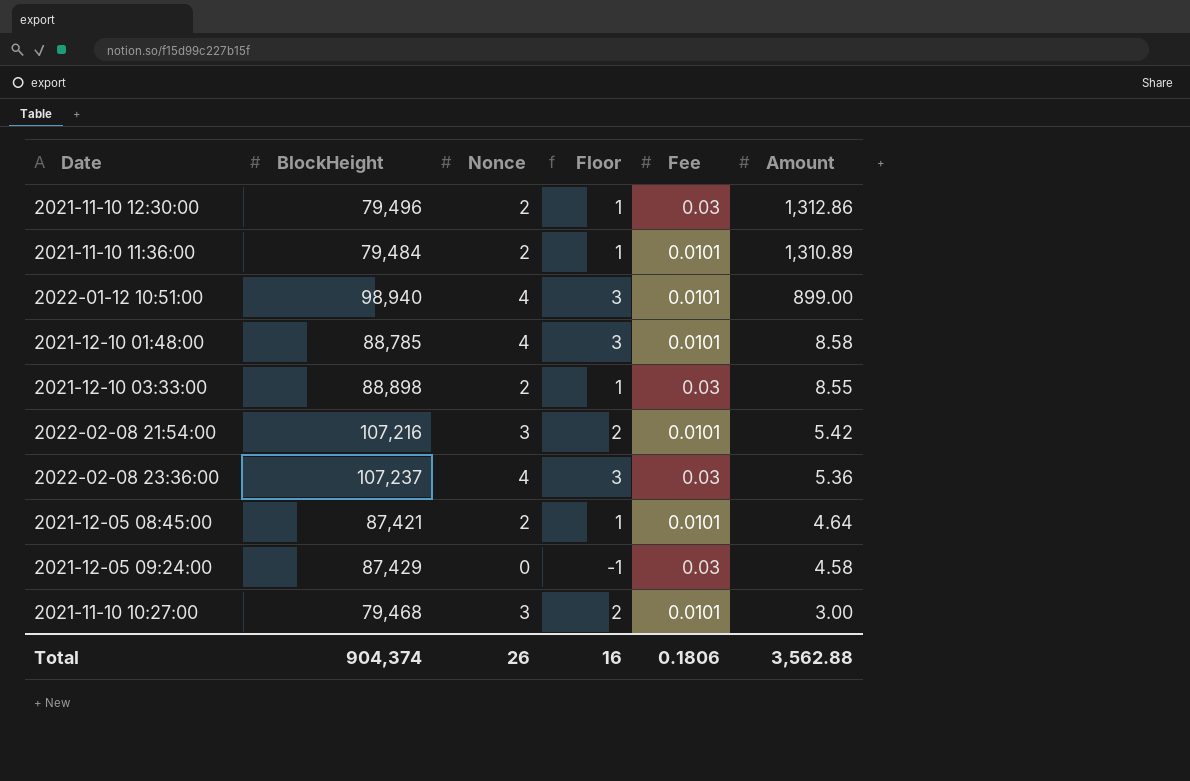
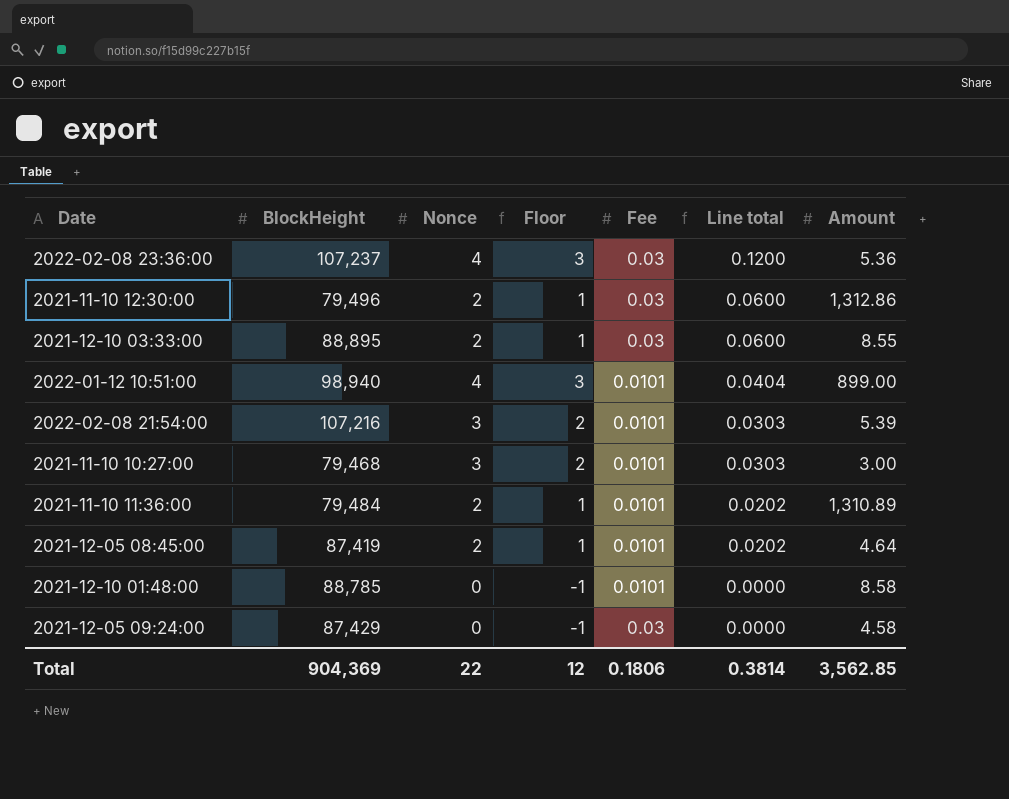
row order: Amount descending -> Line total descending
column Line total | formula: none -> [Nonce] * [Fee]
2021-12-10 03:33:00 | BlockHeight: 88,898 -> 88,895
2022-02-08 21:54:00 | Amount: 5.42 -> 5.39
2021-12-05 08:45:00 | BlockHeight: 87,421 -> 87,419
2021-12-10 01:48:00 | Nonce: 4 -> 0
2021-12-10 01:48:00 | Floor: 3 -> -1
Total | BlockHeight: 904,374 -> 904,369
Total | Nonce: 26 -> 22
Total | Floor: 16 -> 12
Total | Amount: 3,562.88 -> 3,562.85

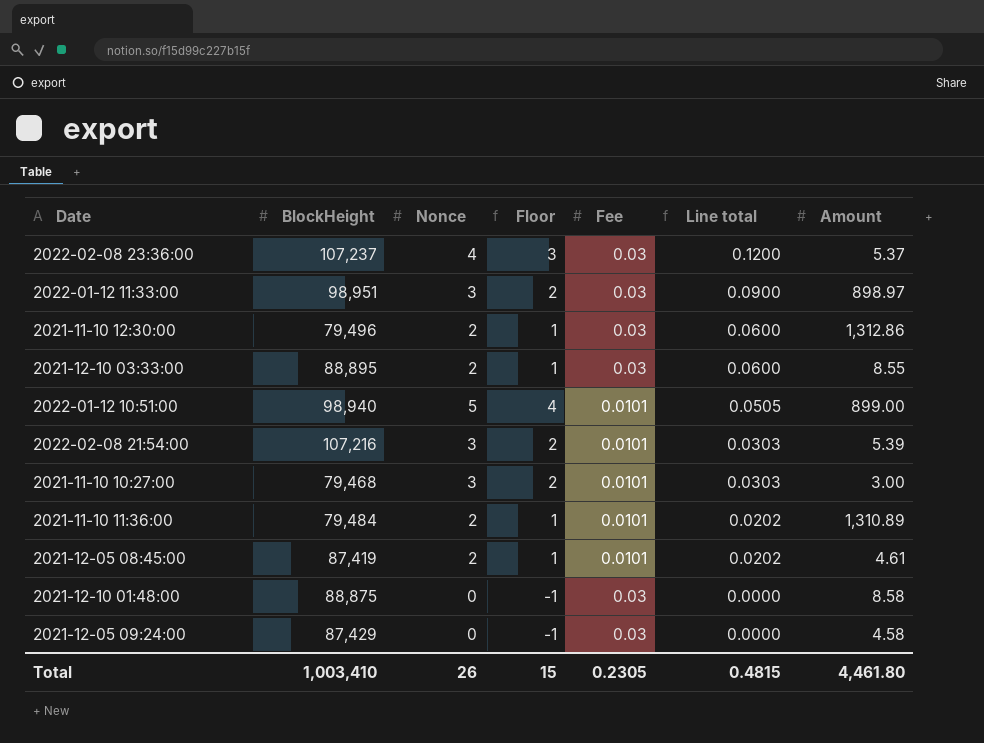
2022-02-08 23:36:00 | Amount: 5.36 -> 5.37
row 2022-01-12 11:33:00: none -> 98,951 | 3 | 2 | 0.03 | 0.0900 | 898.97
2022-01-12 10:51:00 | Nonce: 4 -> 5
2022-01-12 10:51:00 | Floor: 3 -> 4
2022-01-12 10:51:00 | Line total: 0.0404 -> 0.0505
2021-12-05 08:45:00 | Amount: 4.64 -> 4.61
2021-12-10 01:48:00 | BlockHeight: 88,785 -> 88,875
2021-12-10 01:48:00 | Fee: 0.0101 -> 0.03
Total | BlockHeight: 904,369 -> 1,003,410
Total | Nonce: 22 -> 26
Total | Floor: 12 -> 15
Total | Fee: 0.1806 -> 0.2305
Total | Line total: 0.3814 -> 0.4815
Total | Amount: 3,562.85 -> 4,461.80

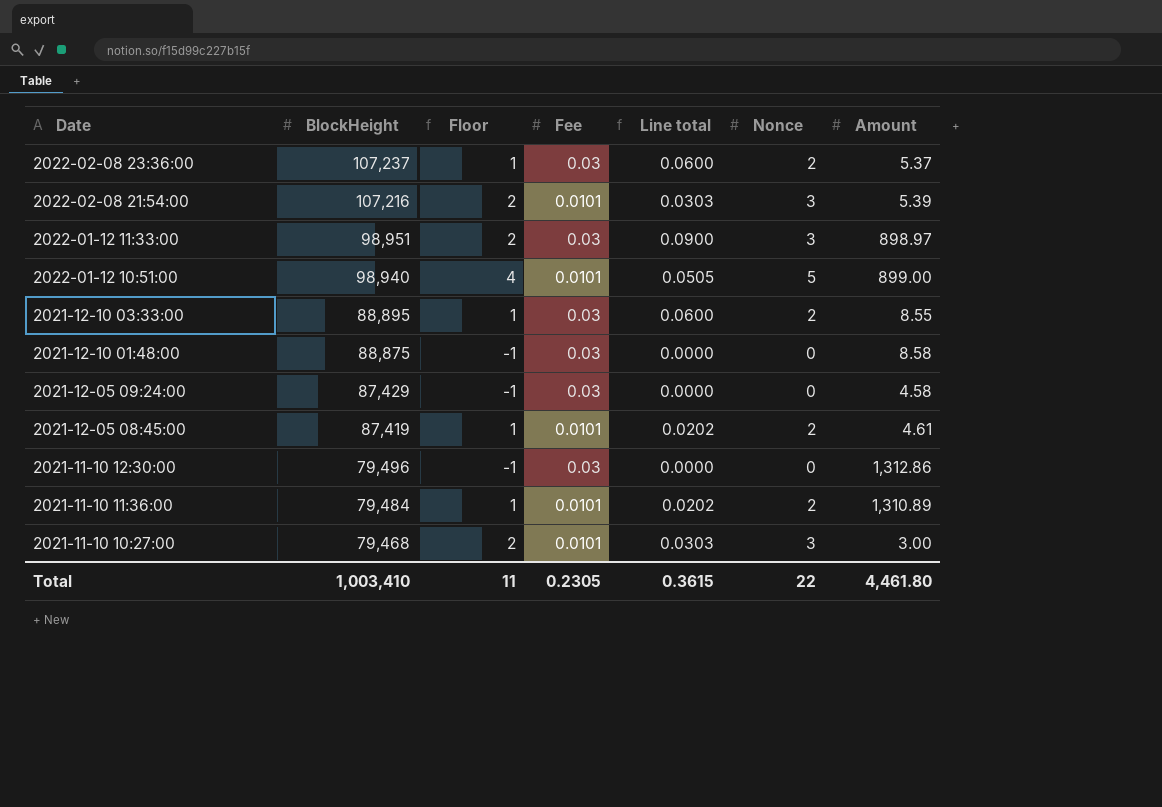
row order: Line total descending -> Date descending
column Nonce | position: 3 -> 6
2022-02-08 23:36:00 | Floor: 3 -> 1
2022-02-08 23:36:00 | Line total: 0.1200 -> 0.0600
2022-02-08 23:36:00 | Nonce: 4 -> 2
2021-11-10 12:30:00 | Floor: 1 -> -1
2021-11-10 12:30:00 | Line total: 0.0600 -> 0.0000
2021-11-10 12:30:00 | Nonce: 2 -> 0
Total | Floor: 15 -> 11
Total | Line total: 0.4815 -> 0.3615
Total | Nonce: 26 -> 22

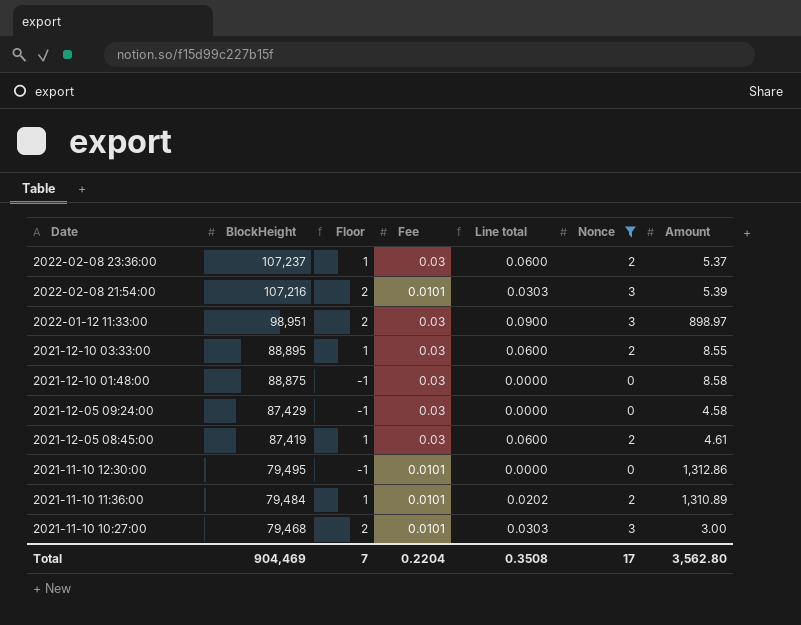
filter: none -> Nonce != 5
2021-12-05 08:45:00 | Fee: 0.0101 -> 0.03
2021-12-05 08:45:00 | Line total: 0.0202 -> 0.0600
2021-11-10 12:30:00 | BlockHeight: 79,496 -> 79,495
2021-11-10 12:30:00 | Fee: 0.03 -> 0.0101
Total | BlockHeight: 1,003,410 -> 904,469
Total | Floor: 11 -> 7
Total | Fee: 0.2305 -> 0.2204
Total | Line total: 0.3615 -> 0.3508
Total | Nonce: 22 -> 17
Total | Amount: 4,461.80 -> 3,562.80

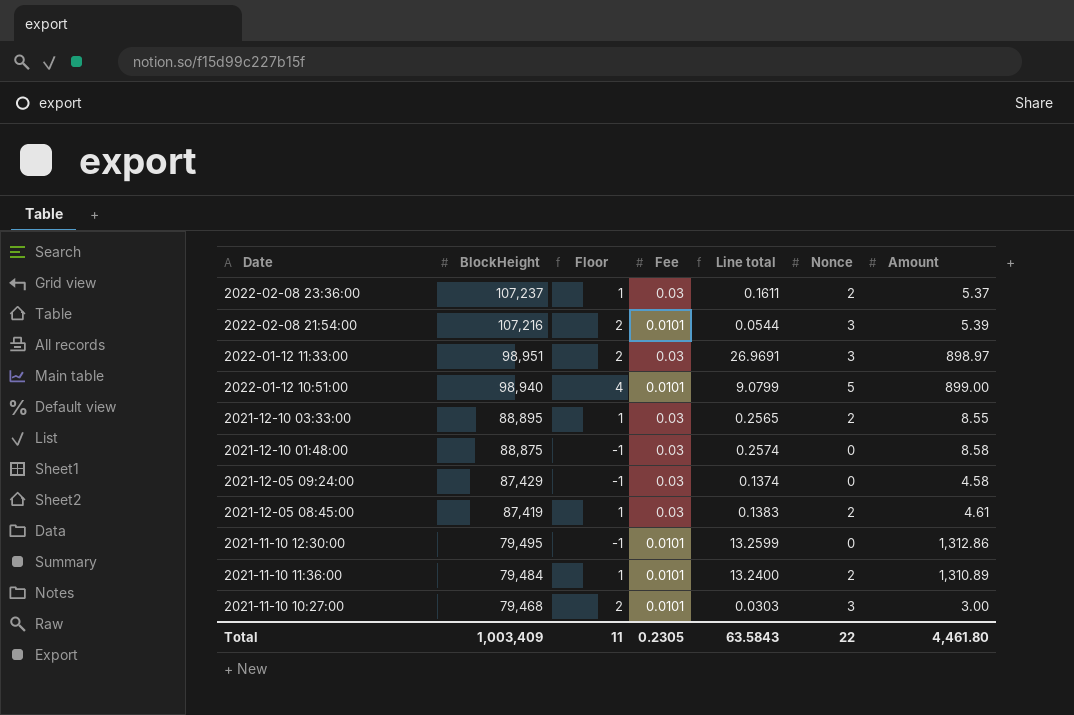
filter: Nonce != 5 -> none
column Line total | formula: [Fee] * [Nonce] -> [Fee] * [Amount]
Total | BlockHeight: 904,469 -> 1,003,409
Total | Floor: 7 -> 11
Total | Fee: 0.2204 -> 0.2305
Total | Line total: 0.3508 -> 63.5843
Total | Nonce: 17 -> 22
Total | Amount: 3,562.80 -> 4,461.80

